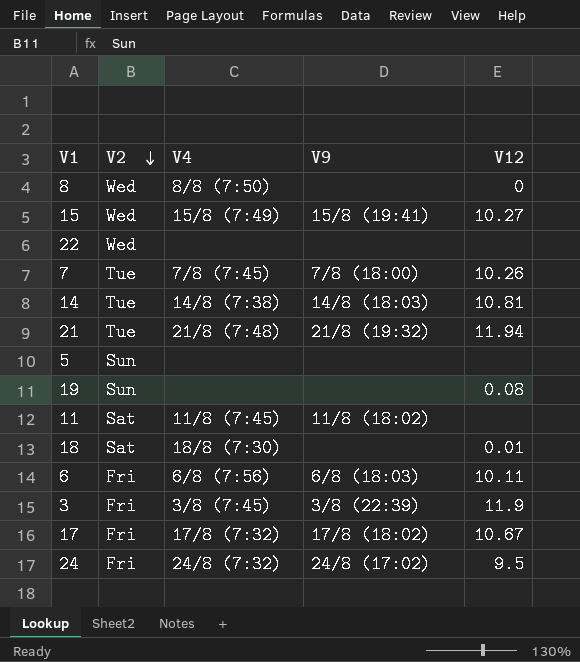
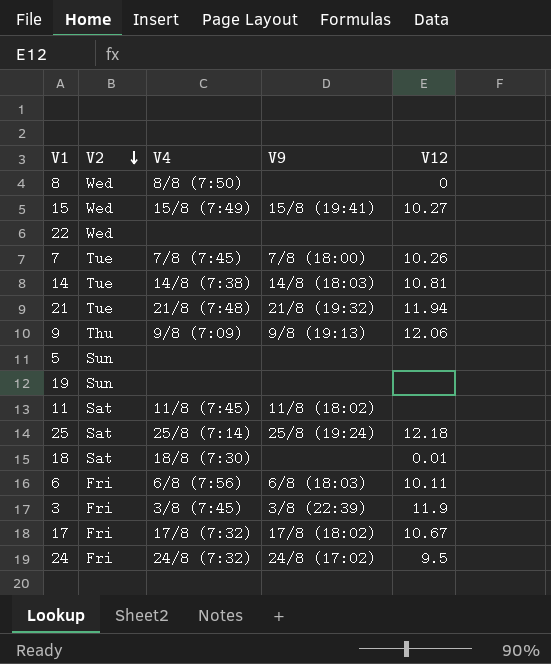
row 9: none -> Thu | 9/8 (7:09) | 9/8 (19:13) | 12.06
19 | V12: 0.08 -> none
row 25: none -> Sat | 25/8 (7:14) | 25/8 (19:24) | 12.18

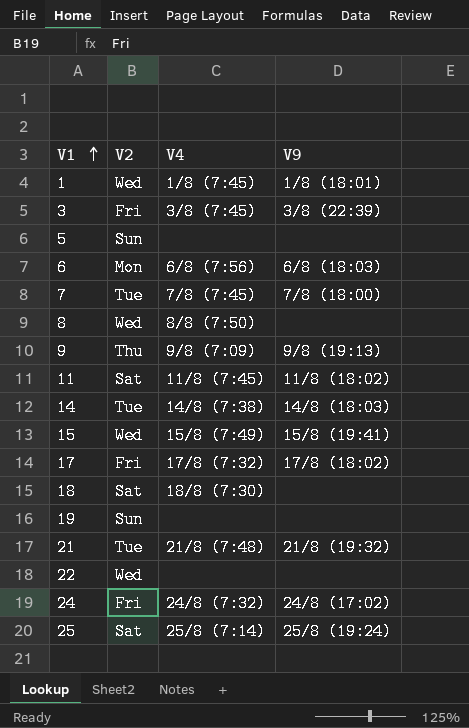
row order: V2 descending -> V1 ascending
column V12 | position: 5 -> none
row 1: none -> Wed | 1/8 (7:45) | 1/8 (18:01)
6 | V2: Fri -> Mon

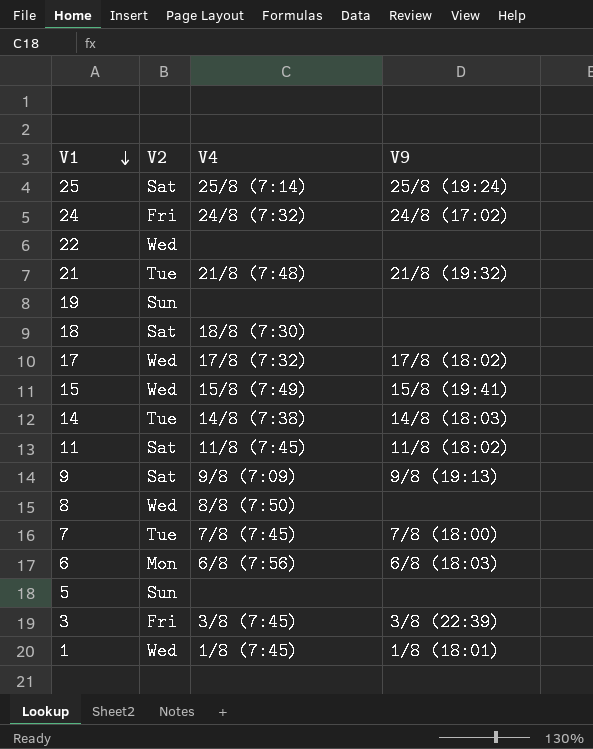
row order: V1 ascending -> V1 descending
17 | V2: Fri -> Wed
9 | V2: Thu -> Sat

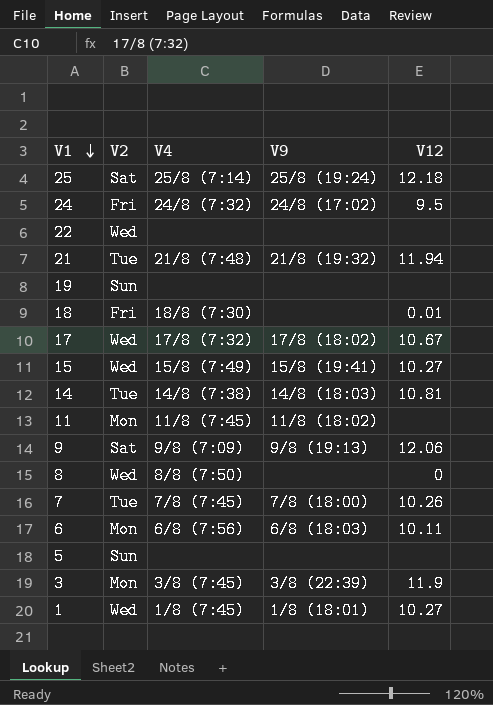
column V12 | position: none -> 5
18 | V2: Sat -> Fri
11 | V2: Sat -> Mon
3 | V2: Fri -> Mon

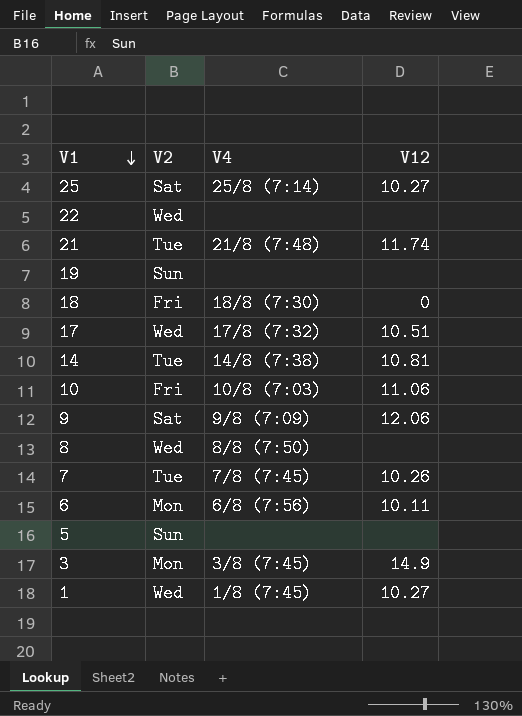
column V9 | position: 4 -> none
row 24: Fri | 24/8 (7:32) | 24/8 (17:02) | 9.5 -> none
row 15: Wed | 15/8 (7:49) | 15/8 (19:41) | 10.27 -> none
row 11: Mon | 11/8 (7:45) | 11/8 (18:02) | none -> none
25 | V12: 12.18 -> 10.27
21 | V12: 11.94 -> 11.74
18 | V12: 0.01 -> 0
17 | V12: 10.67 -> 10.51
row 10: none -> Fri | 10/8 (7:03) | 11.06
8 | V12: 0 -> none
3 | V12: 11.9 -> 14.9

